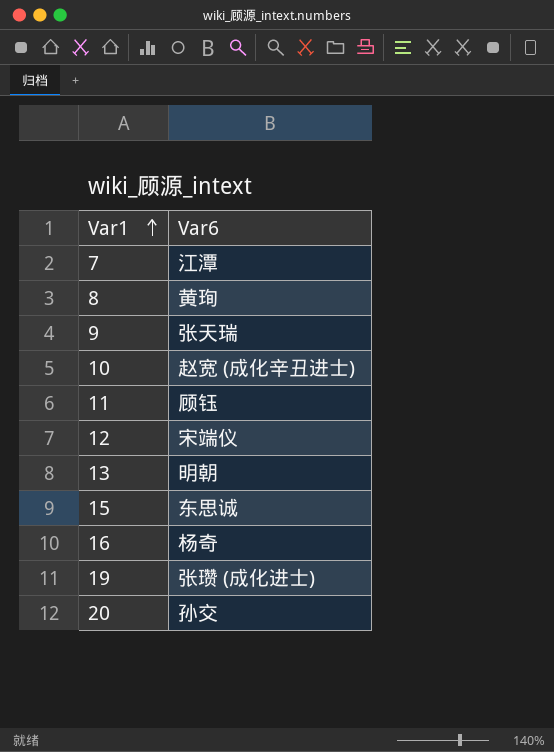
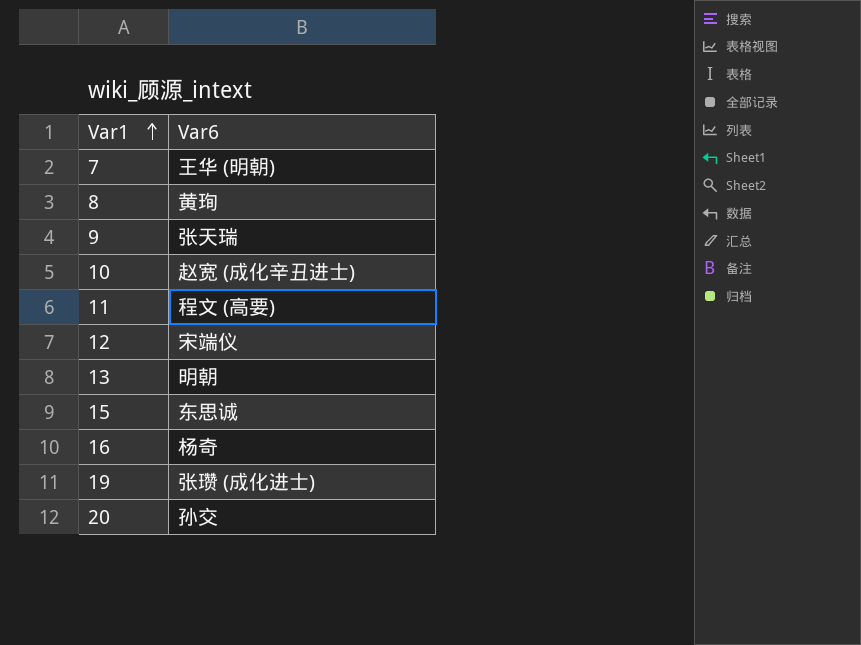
7 | Var6: 江潭 -> 王华 (明朝)
11 | Var6: 顾钰 -> 程文 (高要)

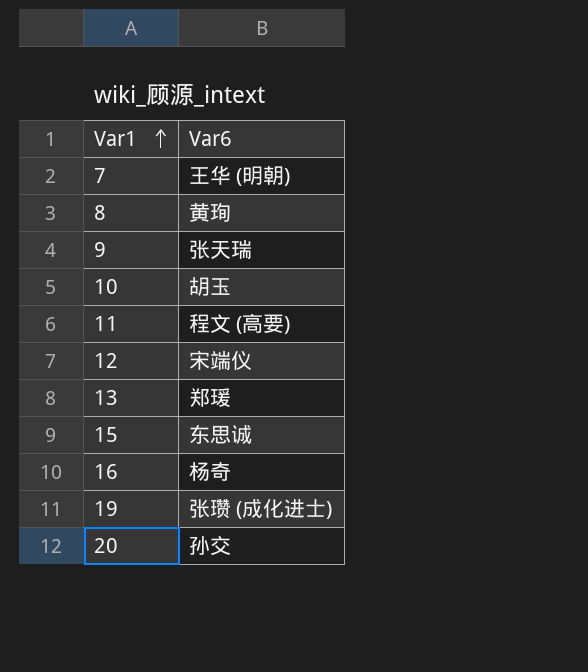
10 | Var6: 赵宽 (成化辛丑进士) -> 胡玉
13 | Var6: 明朝 -> 郑瑗

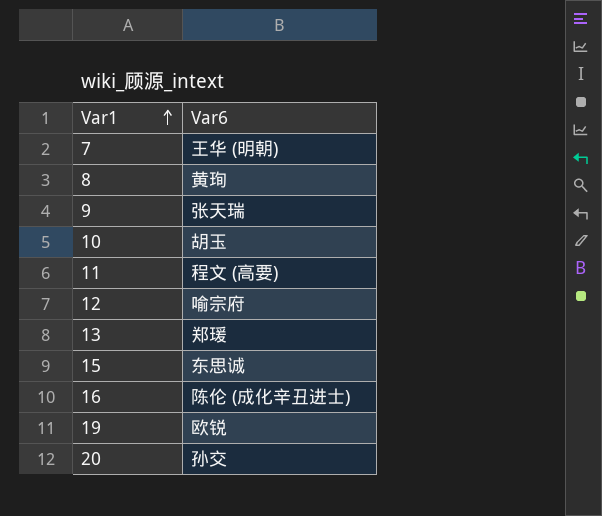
12 | Var6: 宋端仪 -> 喻宗府
16 | Var6: 杨奇 -> 陈伦 (成化辛丑进士)
19 | Var6: 张瓒 (成化进士) -> 欧锐

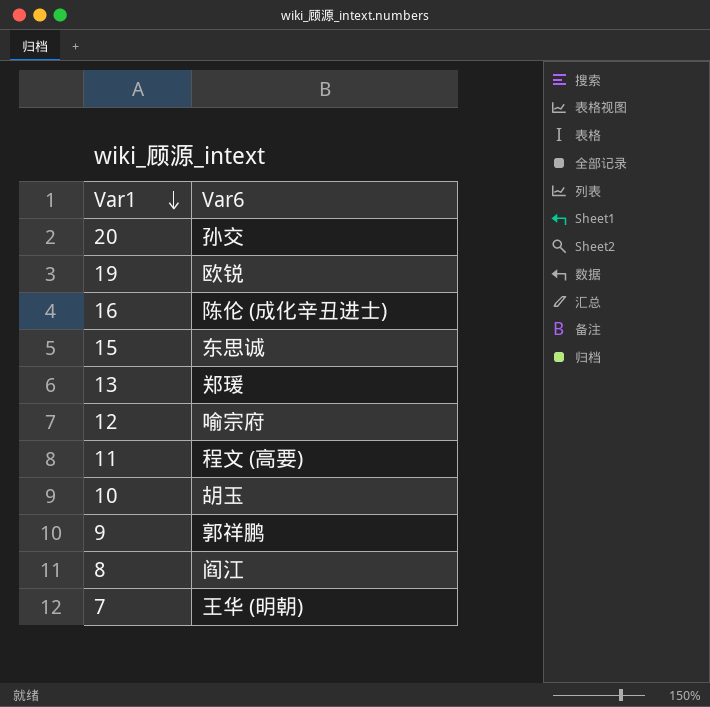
row order: Var1 ascending -> Var1 descending
9 | Var6: 张天瑞 -> 郭祥鹏
8 | Var6: 黄珣 -> 阎江

